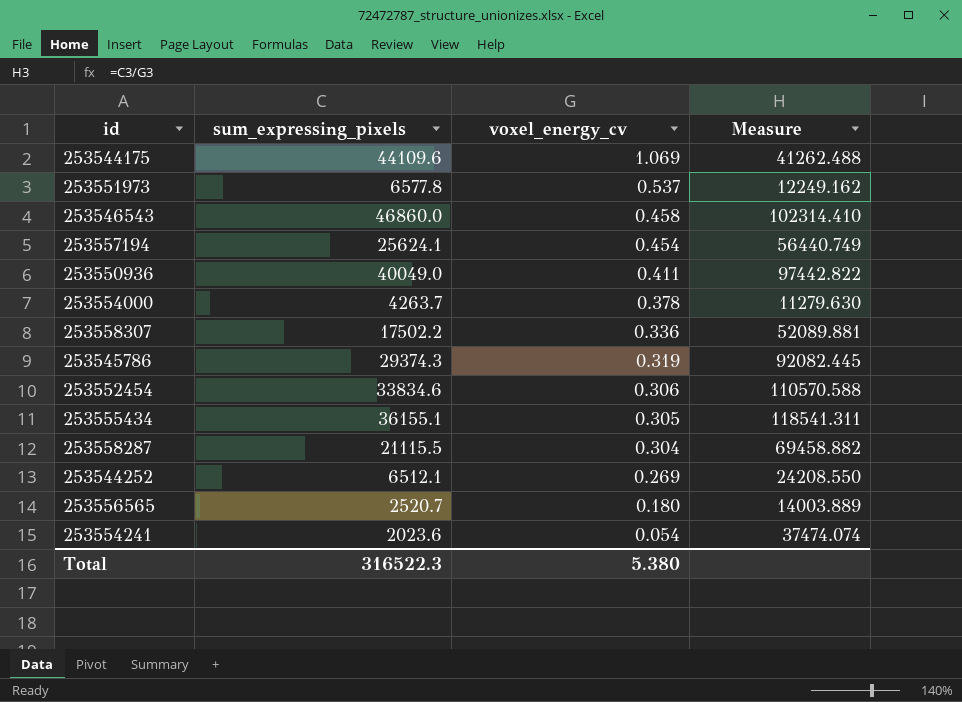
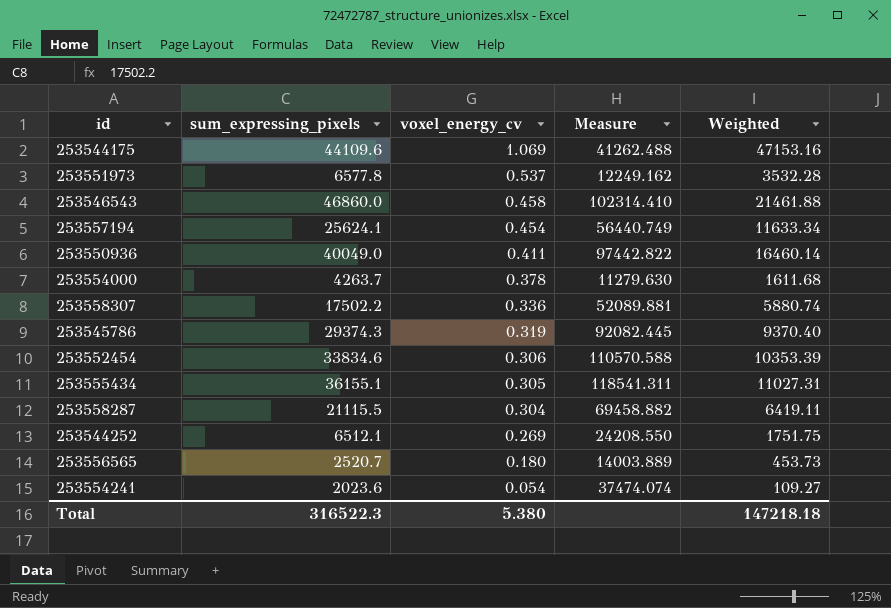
column Weighted | formula: none -> [sum_expressing_pixels] * [voxel_energy_cv]

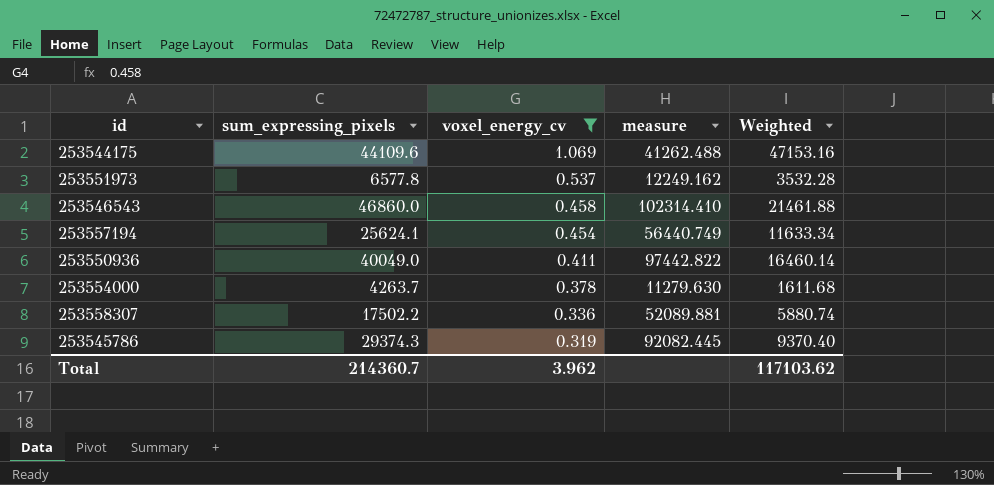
filter: none -> voxel_energy_cv >= 0.319
column name: Measure -> measure
Total | sum_expressing_pixels: 316522.3 -> 214360.7
Total | voxel_energy_cv: 5.380 -> 3.962
Total | Weighted: 147218.18 -> 117103.62

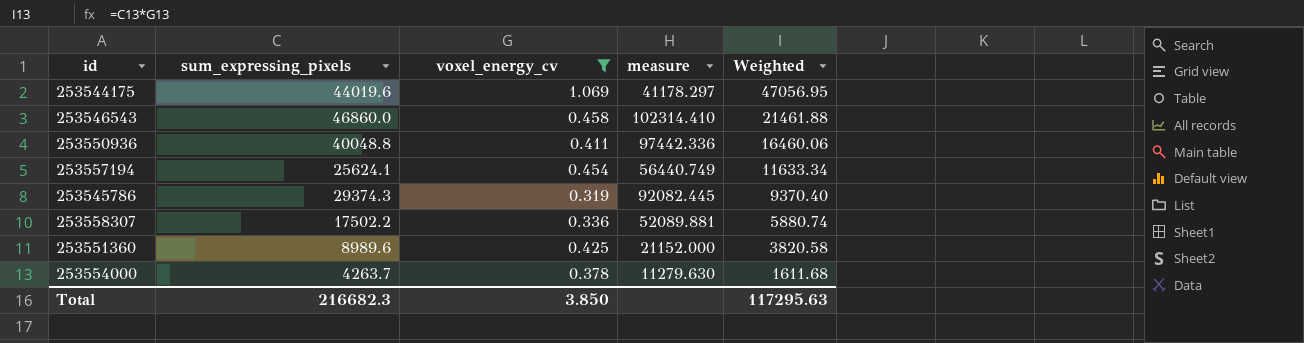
row order: voxel_energy_cv descending -> Weighted descending
row 253551973: 6577.8 | 0.537 | 12249.162 | 3532.28 -> none
253544175 | sum_expressing_pixels: 44109.6 -> 44019.6
253544175 | measure: 41262.488 -> 41178.297
253544175 | Weighted: 47153.16 -> 47056.95
253550936 | sum_expressing_pixels: 40049.0 -> 40048.8
253550936 | measure: 97442.822 -> 97442.336
253550936 | Weighted: 16460.14 -> 16460.06
row 253551360: none -> 8989.6 | 0.425 | 21152.000 | 3820.58
Total | sum_expressing_pixels: 214360.7 -> 216682.3
Total | voxel_energy_cv: 3.962 -> 3.850
Total | Weighted: 117103.62 -> 117295.63

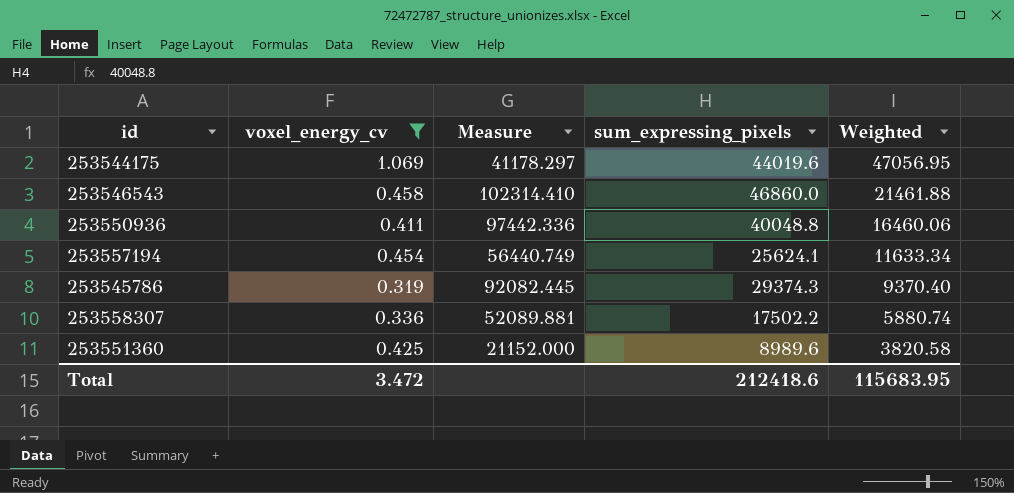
column name: measure -> Measure
column sum_expressing_pixels | position: 2 -> 4
row 253554000: 4263.7 | 0.378 | 11279.630 | 1611.68 -> none
Total | voxel_energy_cv: 3.850 -> 3.472
Total | sum_expressing_pixels: 216682.3 -> 212418.6
Total | Weighted: 117295.63 -> 115683.95

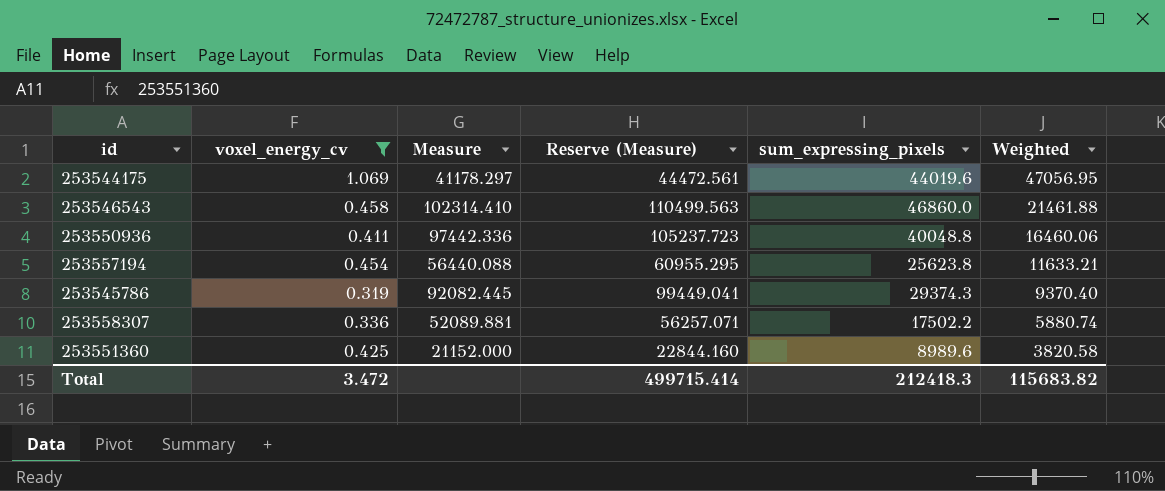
column Reserve (Measure) | formula: none -> [Measure] * 1.08
253557194 | Measure: 56440.749 -> 56440.088
253557194 | sum_expressing_pixels: 25624.1 -> 25623.8
253557194 | Weighted: 11633.34 -> 11633.21
Total | sum_expressing_pixels: 212418.6 -> 212418.3
Total | Weighted: 115683.95 -> 115683.82

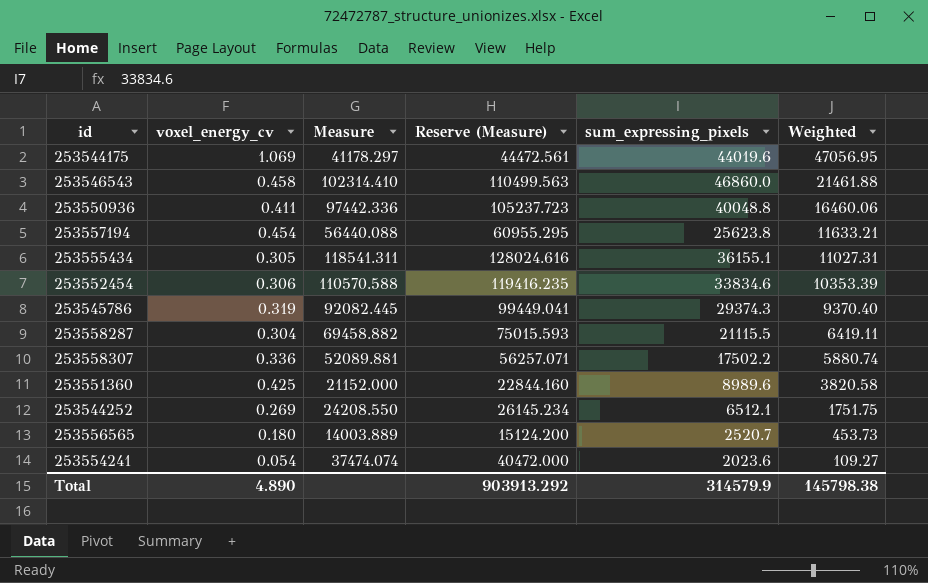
filter: voxel_energy_cv >= 0.319 -> none
Total | voxel_energy_cv: 3.472 -> 4.890
Total | Reserve (Measure): 499715.414 -> 903913.292
Total | sum_expressing_pixels: 212418.3 -> 314579.9
Total | Weighted: 115683.82 -> 145798.38

